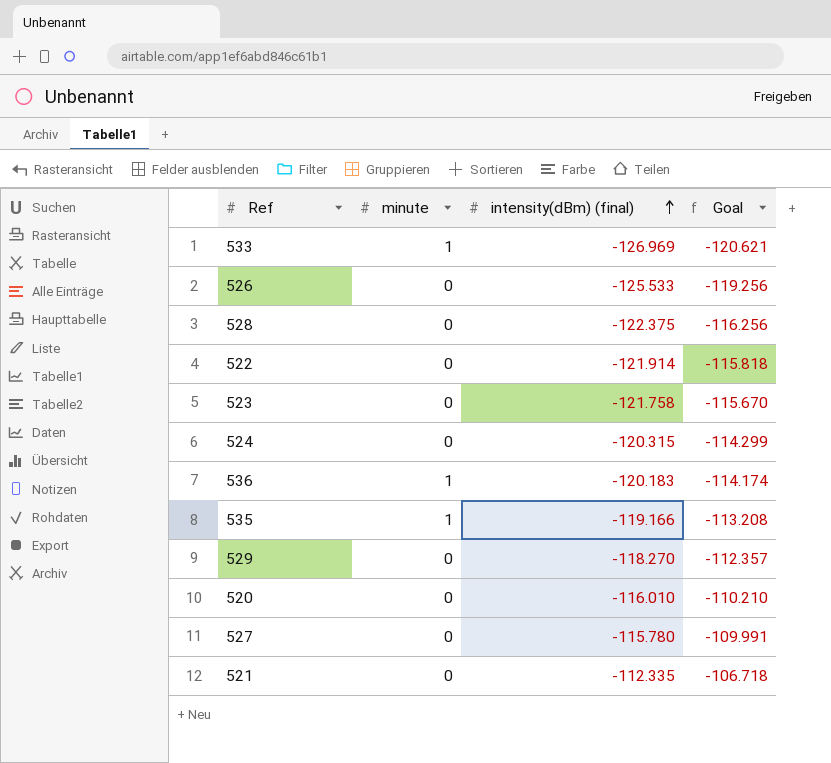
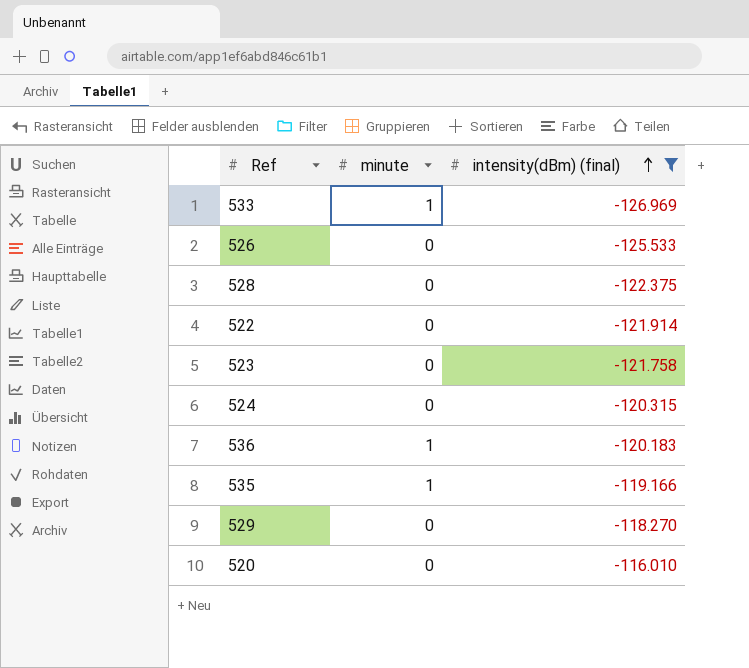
filter: none -> intensity(dBm) (final) <= -116.010
column Goal | formula: [intensity(dBm) (final)] * 0.95 -> none

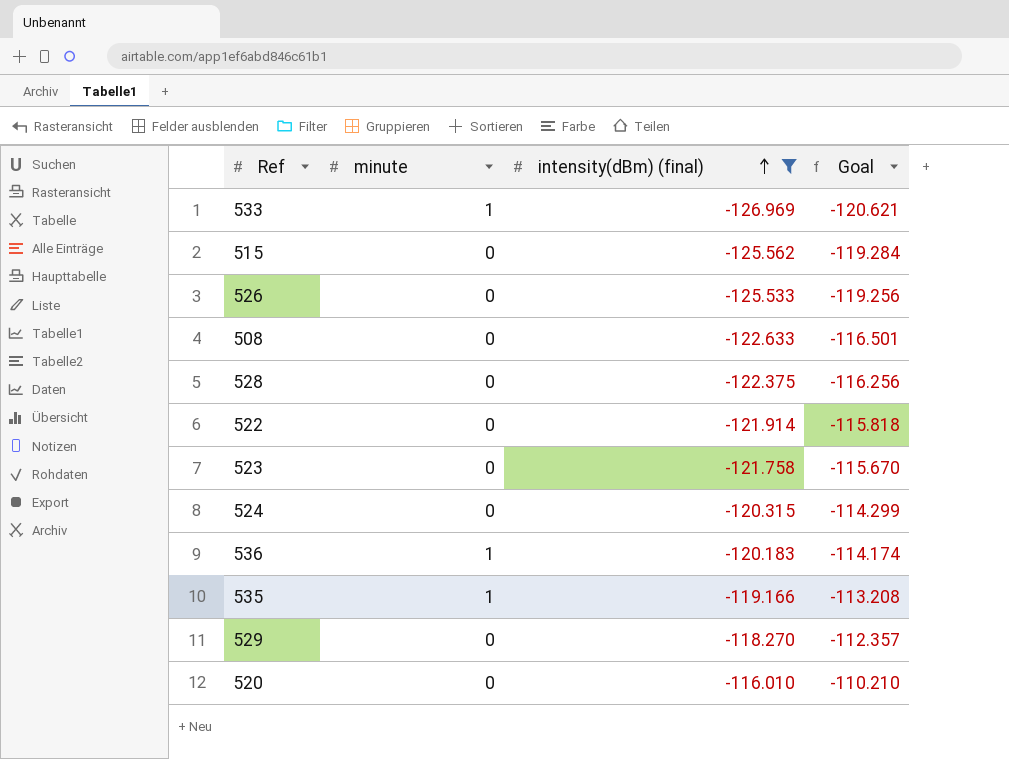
column Goal | formula: none -> [intensity(dBm) (final)] * 0.95
row 515: none -> 0 | -125.562 | -119.284
row 508: none -> 0 | -122.633 | -116.501

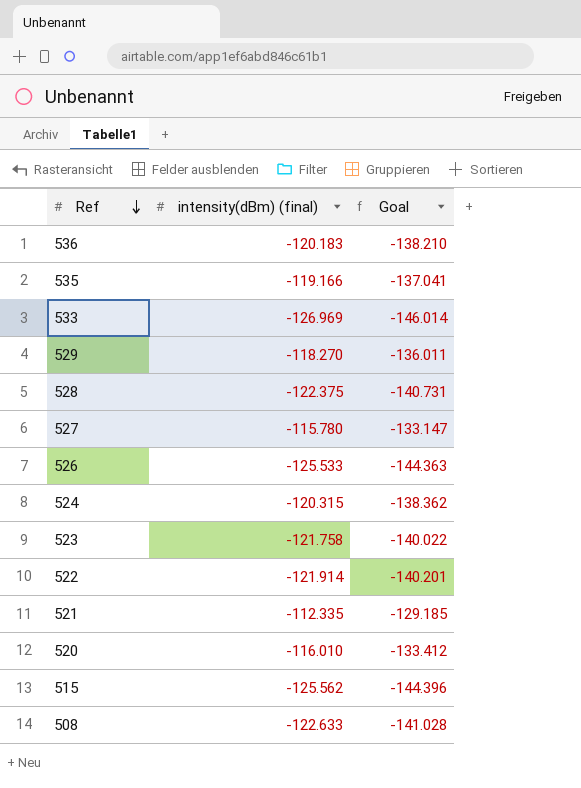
filter: intensity(dBm) (final) <= -116.010 -> none
row order: intensity(dBm) (final) ascending -> Ref descending
column minute | position: 2 -> none
column Goal | formula: [intensity(dBm) (final)] * 0.95 -> [intensity(dBm) (final)] * 1.15

